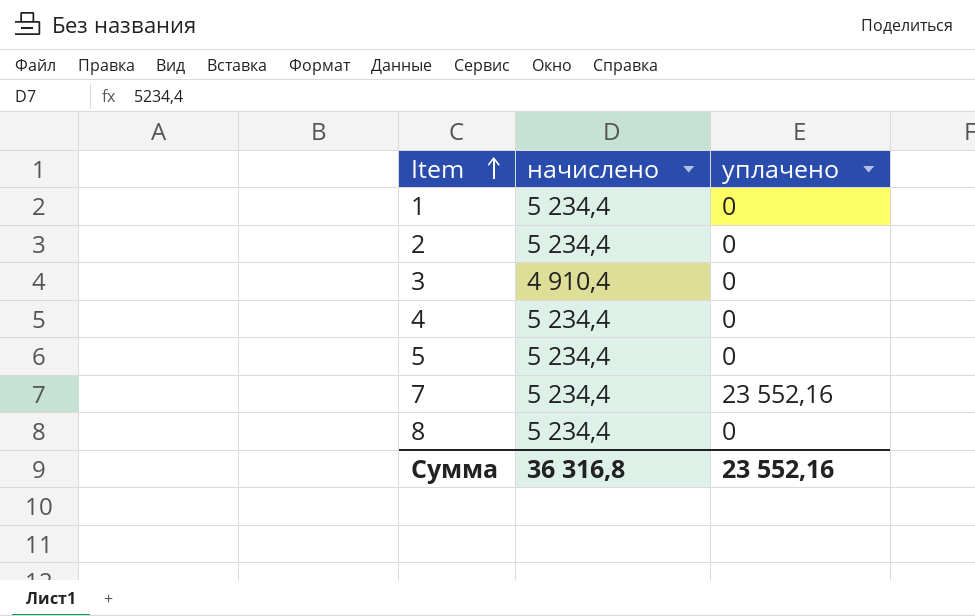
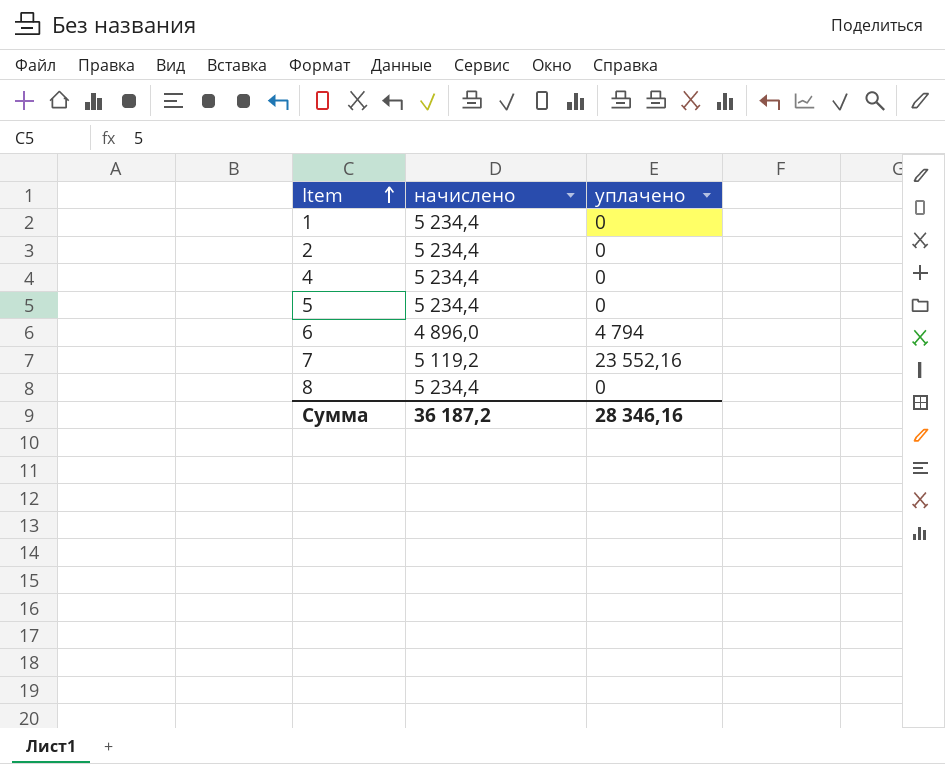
row 3: 4 910,4 | 0 -> none
row 6: none -> 4 896,0 | 4 794
7 | начислено: 5 234,4 -> 5 119,2
Сумма | начислено: 36 316,8 -> 36 187,2
Сумма | уплачено: 23 552,16 -> 28 346,16

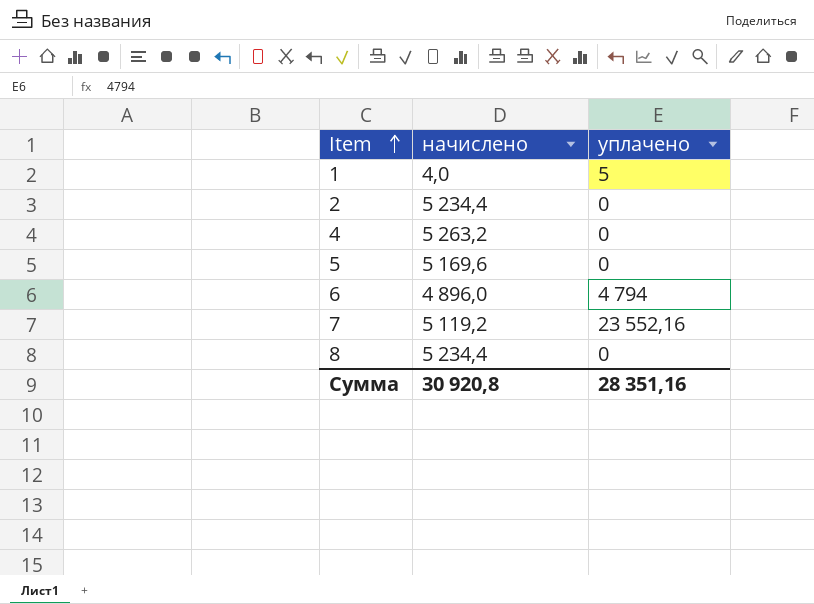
1 | начислено: 5 234,4 -> 4,0
1 | уплачено: 0 -> 5
4 | начислено: 5 234,4 -> 5 263,2
5 | начислено: 5 234,4 -> 5 169,6
Сумма | начислено: 36 187,2 -> 30 920,8
Сумма | уплачено: 28 346,16 -> 28 351,16

